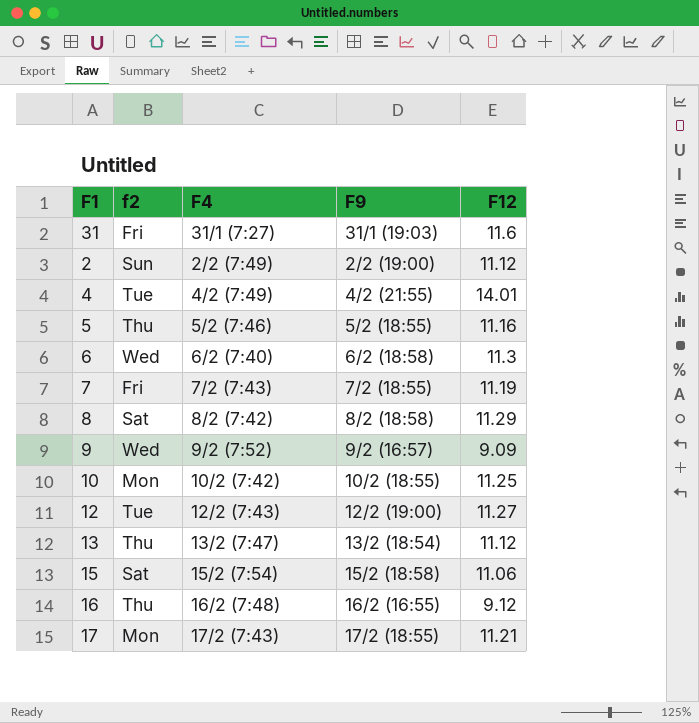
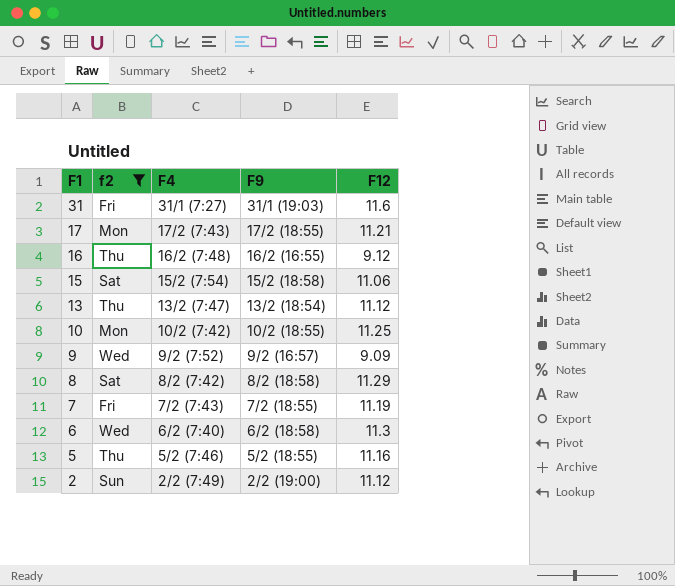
filter: none -> f2 != Tue
row order: none -> F1 descending

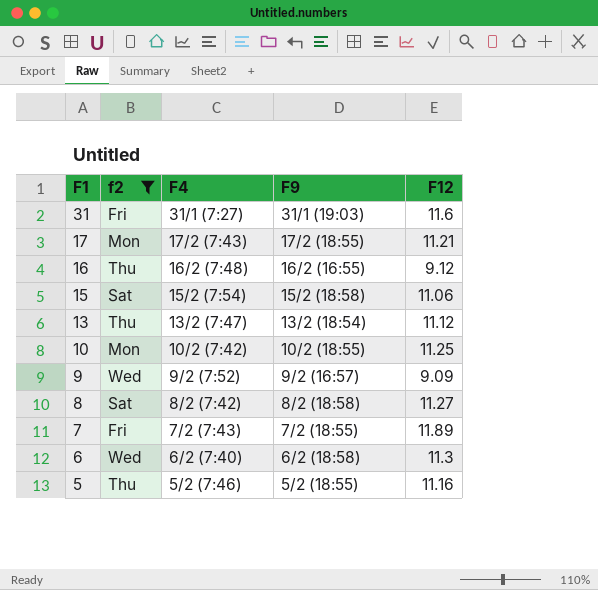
row 2: Sun | 2/2 (7:49) | 2/2 (19:00) | 11.12 -> none
8 | F12: 11.29 -> 11.27
7 | F12: 11.19 -> 11.89

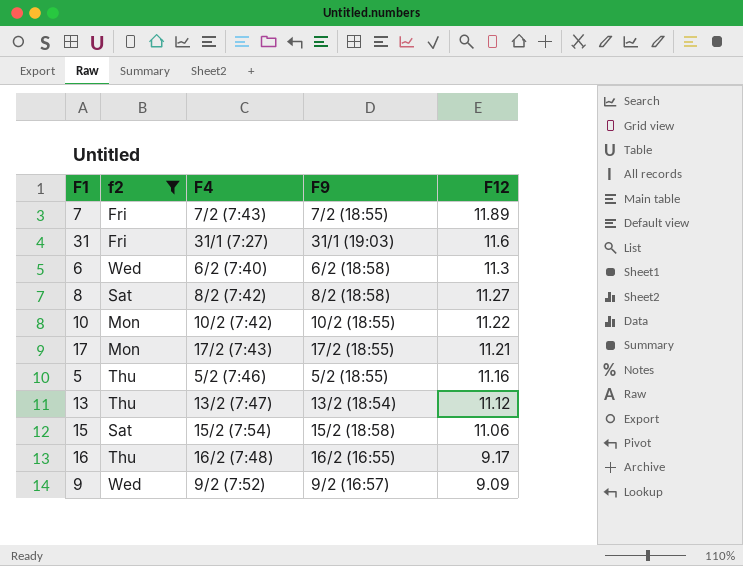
row order: F1 descending -> F12 descending
10 | F12: 11.25 -> 11.22
16 | F12: 9.12 -> 9.17

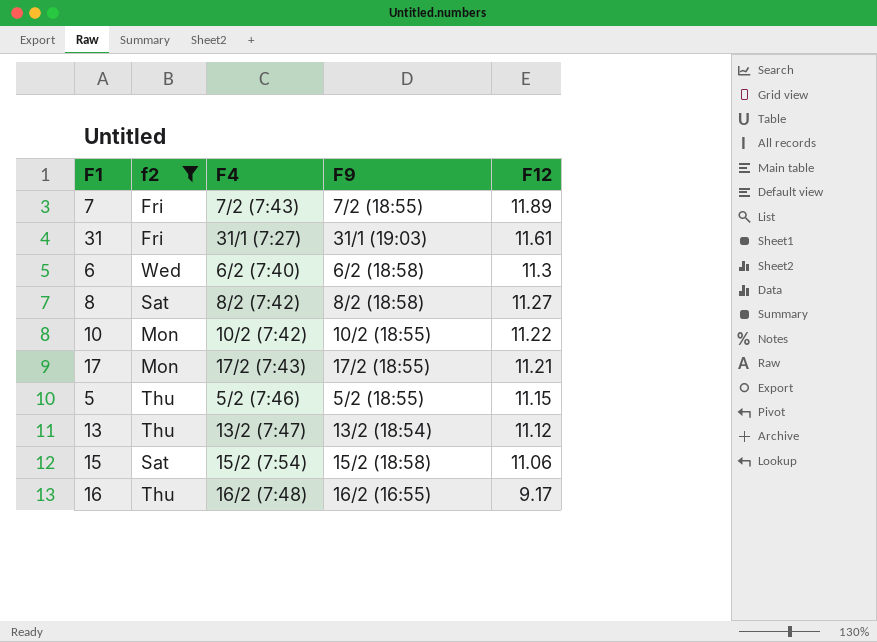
row 9: Wed | 9/2 (7:52) | 9/2 (16:57) | 9.09 -> none
31 | F12: 11.6 -> 11.61
5 | F12: 11.16 -> 11.15

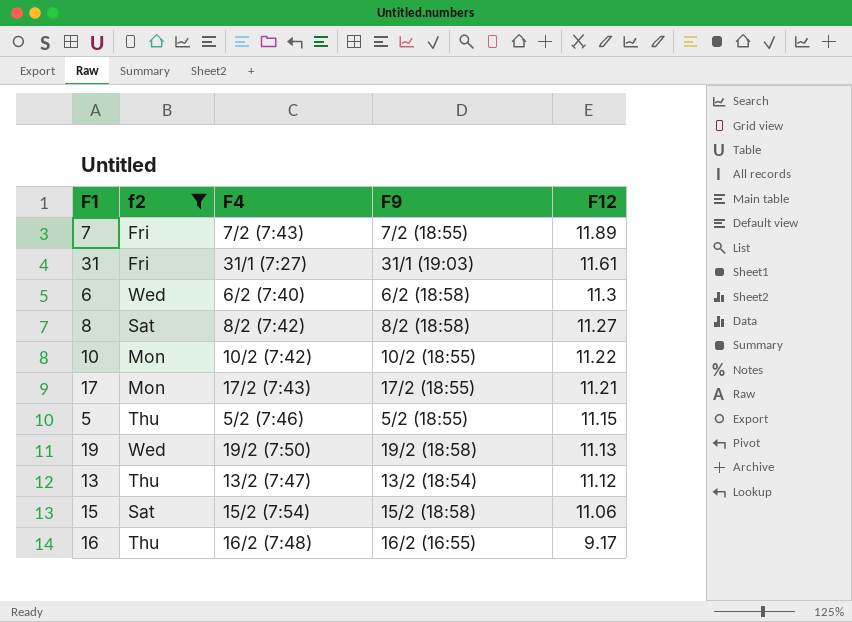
row 19: none -> Wed | 19/2 (7:50) | 19/2 (18:58) | 11.13

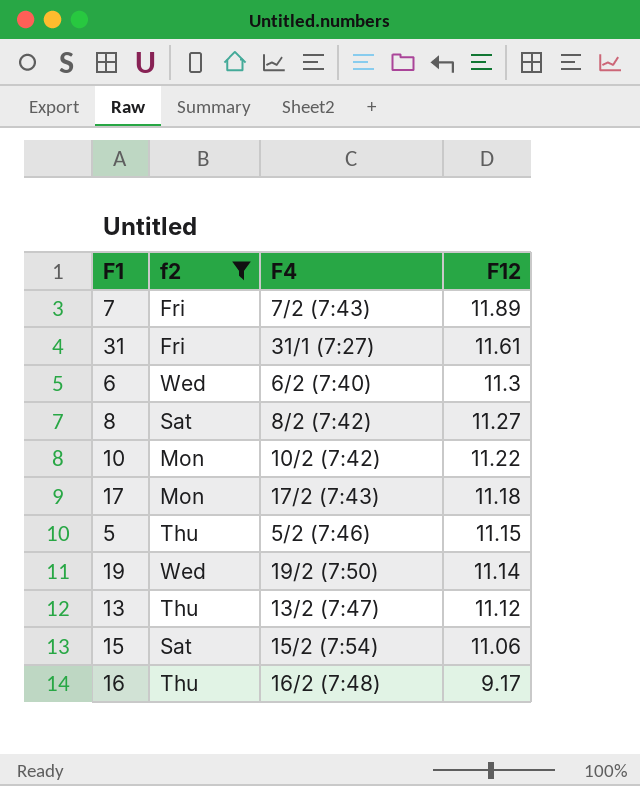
column F9 | position: 4 -> none
17 | F12: 11.21 -> 11.18
19 | F12: 11.13 -> 11.14

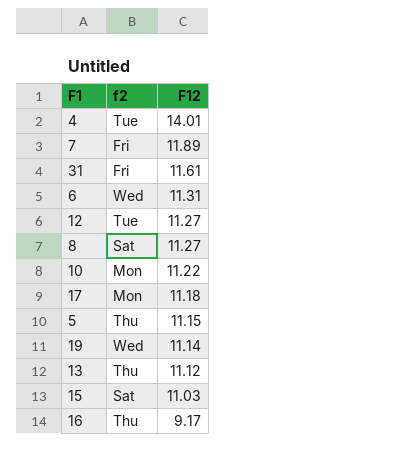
filter: f2 != Tue -> none
column F4 | position: 3 -> none
6 | F12: 11.3 -> 11.31
15 | F12: 11.06 -> 11.03

